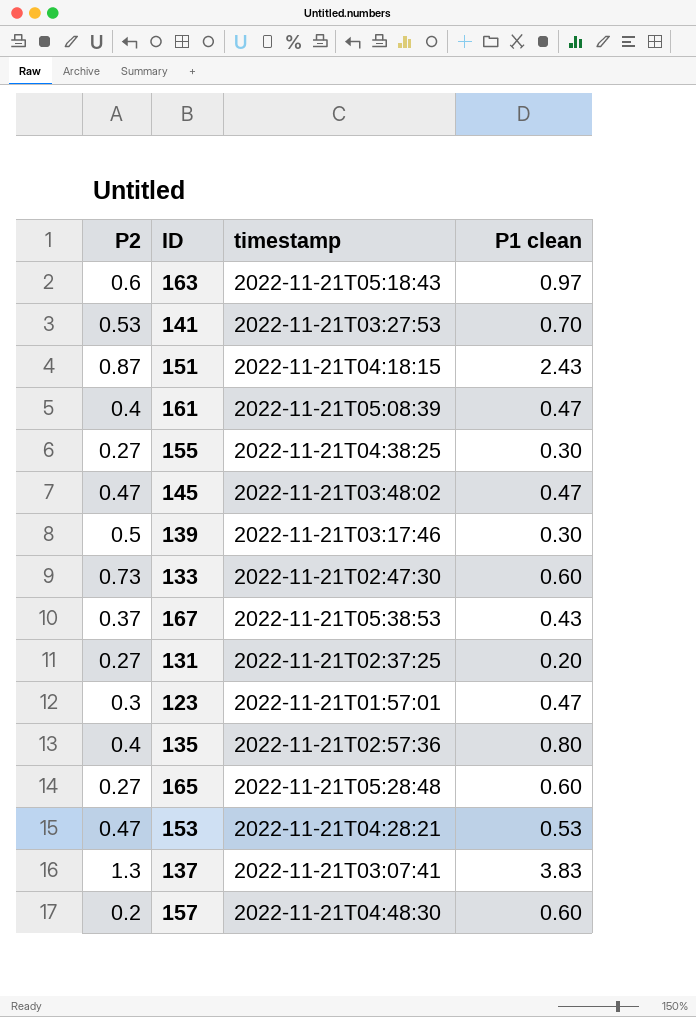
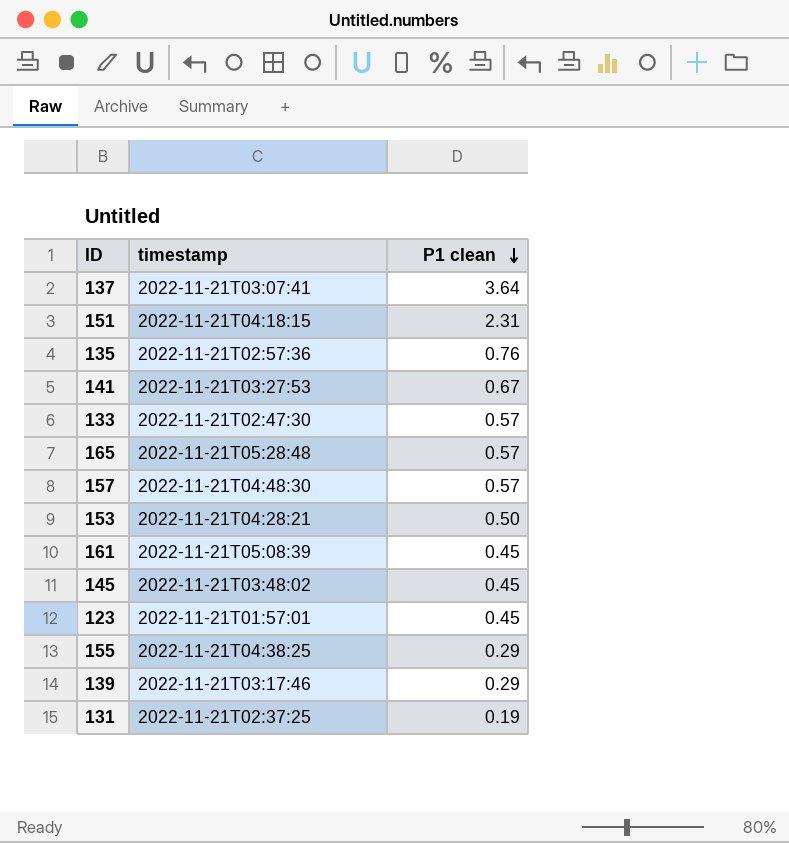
row order: none -> P1 clean descending
column P2 | position: 1 -> none
row 163: 0.6 | 2022-11-21T05:18:43 | 0.97 -> none
row 167: 0.37 | 2022-11-21T05:38:53 | 0.43 -> none
137 | P1 clean: 3.83 -> 3.64
151 | P1 clean: 2.43 -> 2.31
135 | P1 clean: 0.80 -> 0.76
141 | P1 clean: 0.70 -> 0.67
133 | P1 clean: 0.60 -> 0.57
165 | P1 clean: 0.60 -> 0.57
157 | P1 clean: 0.60 -> 0.57
153 | P1 clean: 0.53 -> 0.50
161 | P1 clean: 0.47 -> 0.45
145 | P1 clean: 0.47 -> 0.45
123 | P1 clean: 0.47 -> 0.45
155 | P1 clean: 0.30 -> 0.29
139 | P1 clean: 0.30 -> 0.29
131 | P1 clean: 0.20 -> 0.19

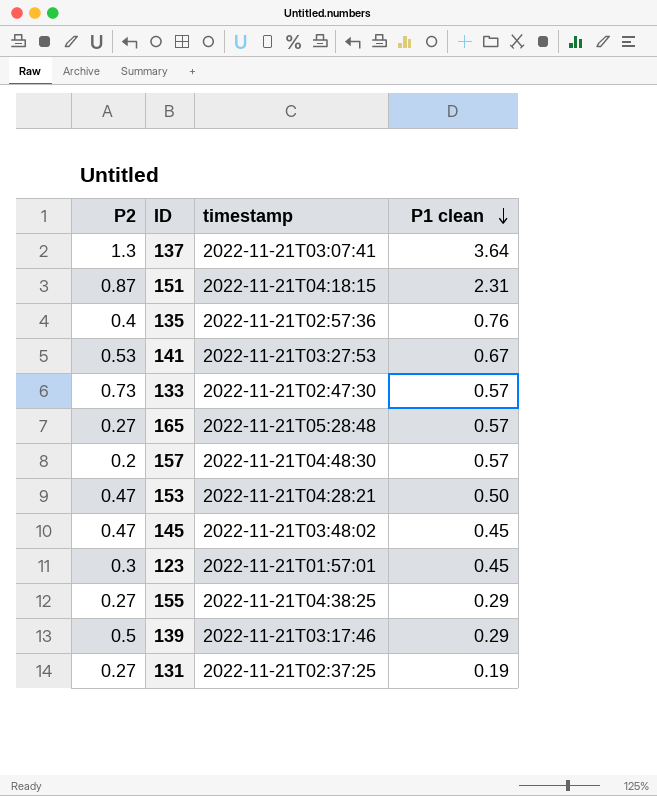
column P2 | position: none -> 1
row 161: 2022-11-21T05:08:39 | 0.45 -> none

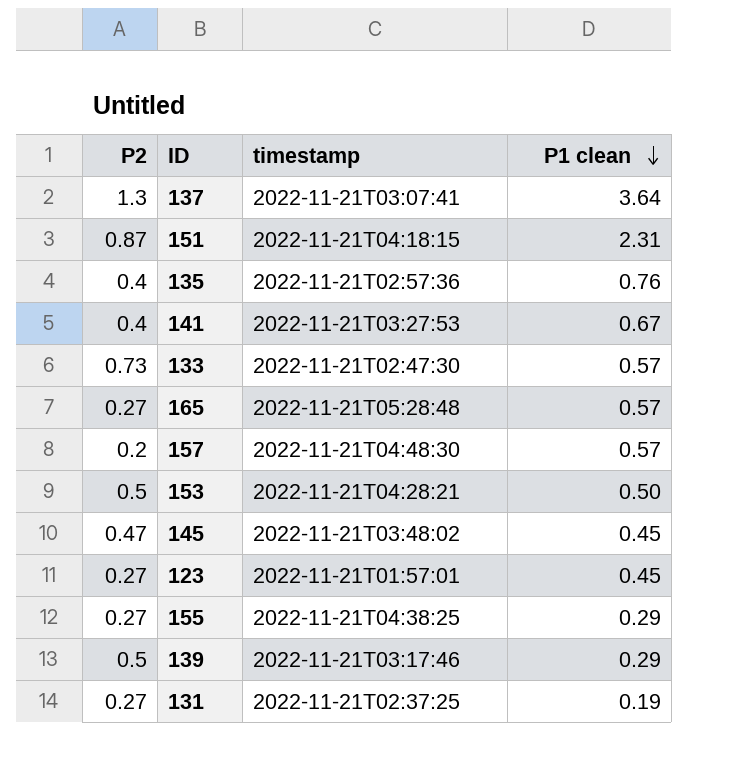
141 | P2: 0.53 -> 0.4
153 | P2: 0.47 -> 0.5
123 | P2: 0.3 -> 0.27

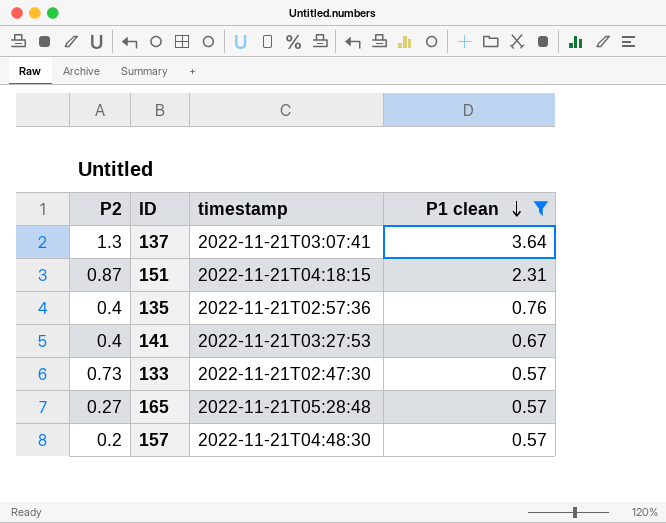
filter: none -> P1 clean >= 0.57

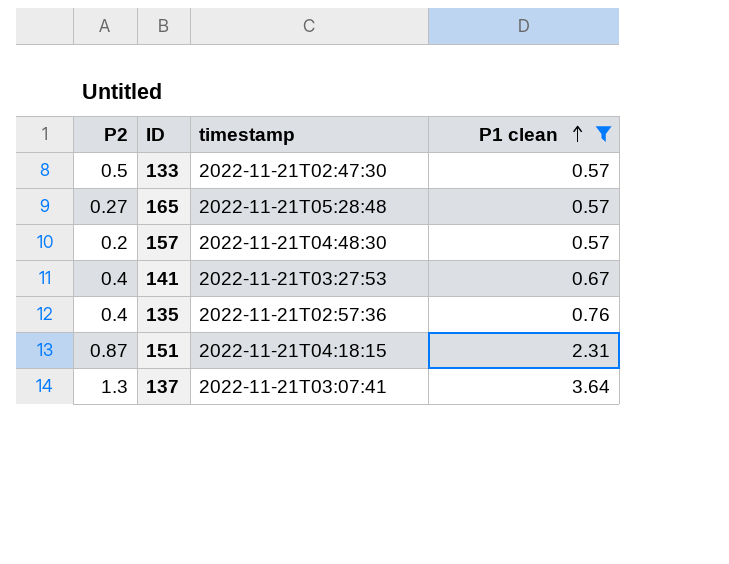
row order: P1 clean descending -> P1 clean ascending
133 | P2: 0.73 -> 0.5

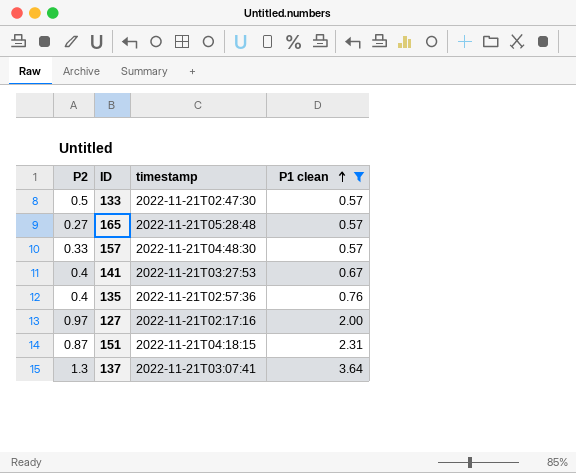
157 | P2: 0.2 -> 0.33
row 127: none -> 0.97 | 2022-11-21T02:17:16 | 2.00

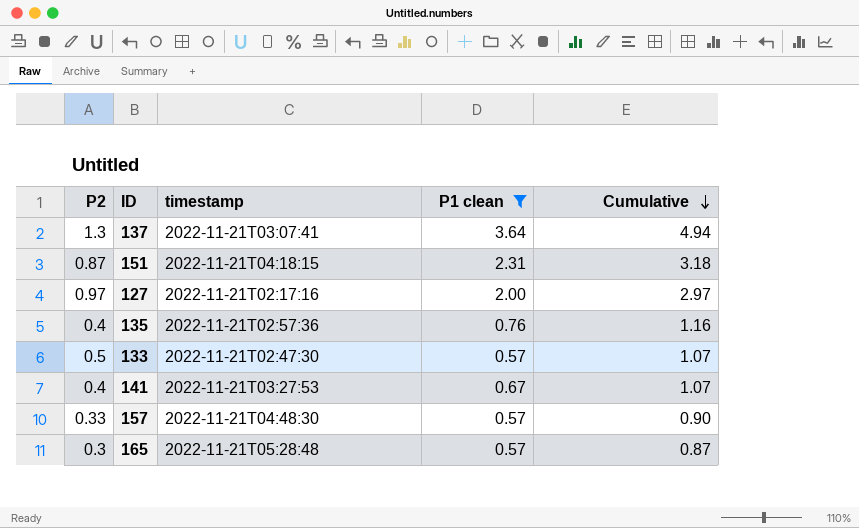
row order: P1 clean ascending -> Cumulative descending
column Cumulative | formula: none -> [P2] + [P1 clean]
165 | P2: 0.27 -> 0.3

